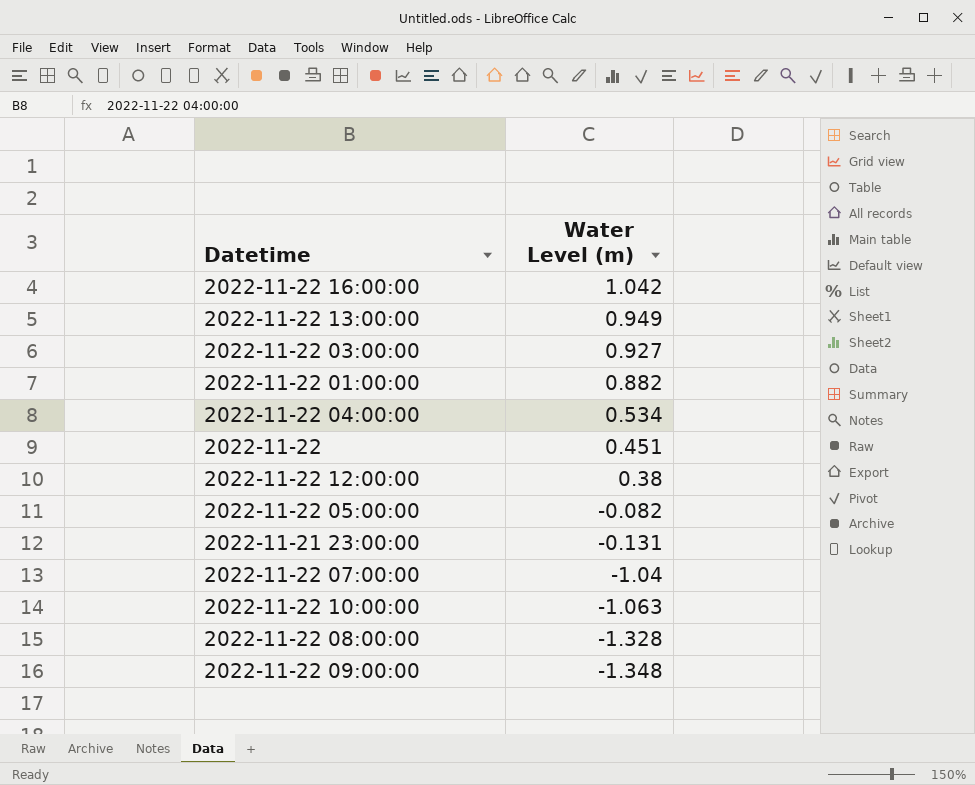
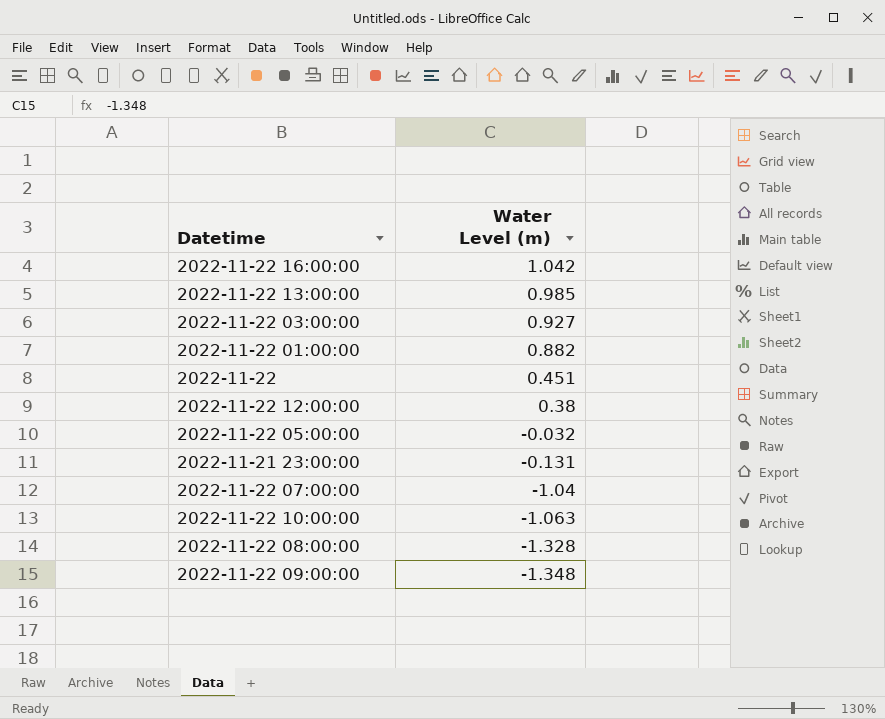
row 2022-11-22 04:00:00: 0.534 -> none
2022-11-22 13:00:00 | Water Level (m): 0.949 -> 0.985
2022-11-22 05:00:00 | Water Level (m): -0.082 -> -0.032

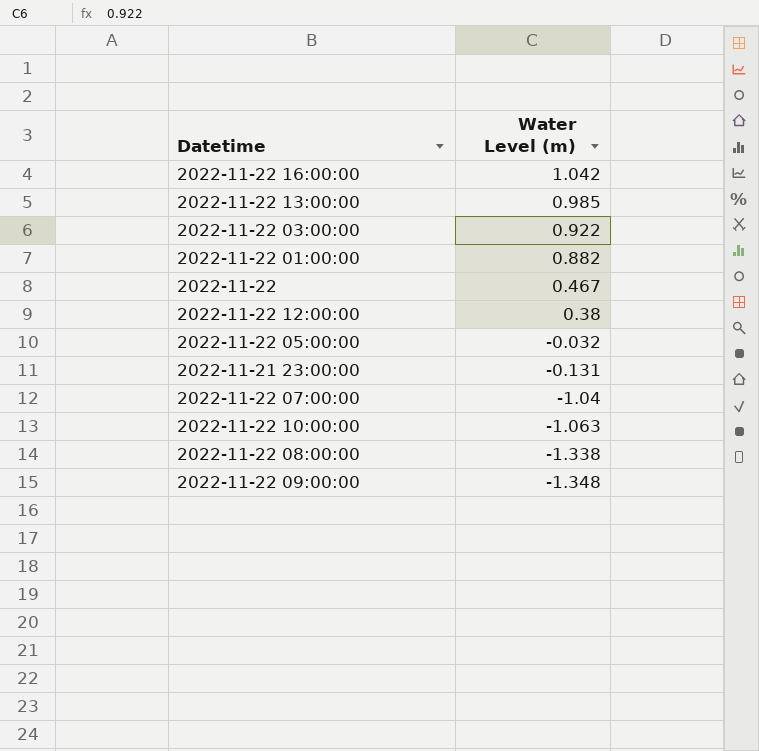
2022-11-22 03:00:00 | Water Level (m): 0.927 -> 0.922
2022-11-22 | Water Level (m): 0.451 -> 0.467
2022-11-22 08:00:00 | Water Level (m): -1.328 -> -1.338

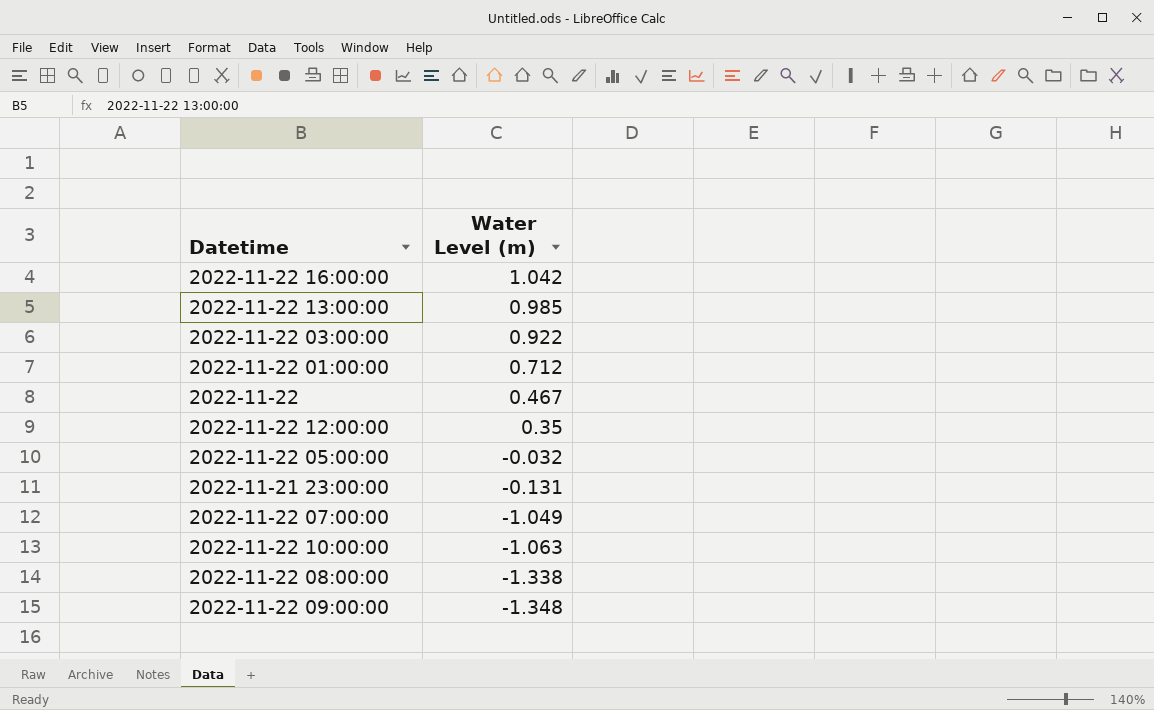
2022-11-22 01:00:00 | Water Level (m): 0.882 -> 0.712
2022-11-22 12:00:00 | Water Level (m): 0.38 -> 0.35
2022-11-22 07:00:00 | Water Level (m): -1.04 -> -1.049

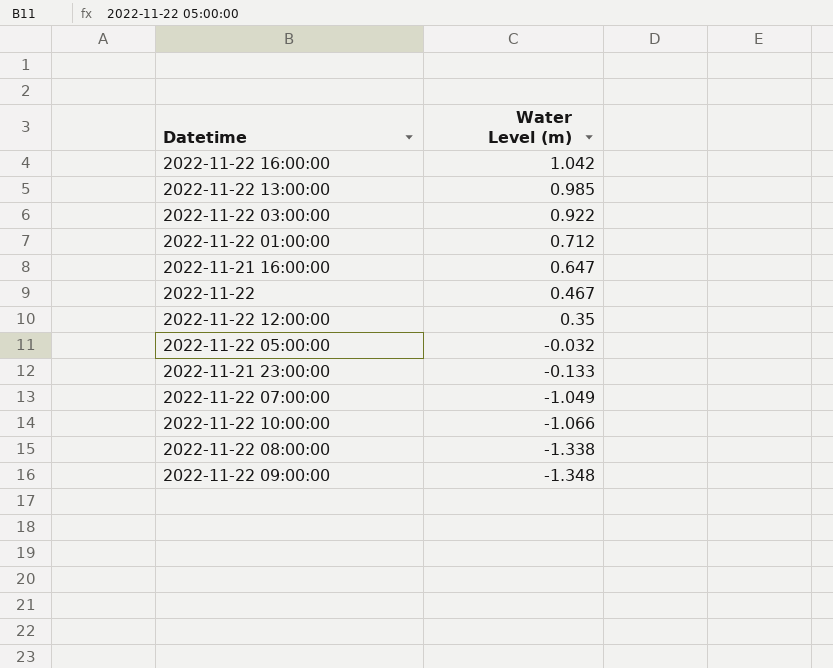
row 2022-11-21 16:00:00: none -> 0.647
2022-11-21 23:00:00 | Water Level (m): -0.131 -> -0.133
2022-11-22 10:00:00 | Water Level (m): -1.063 -> -1.066

